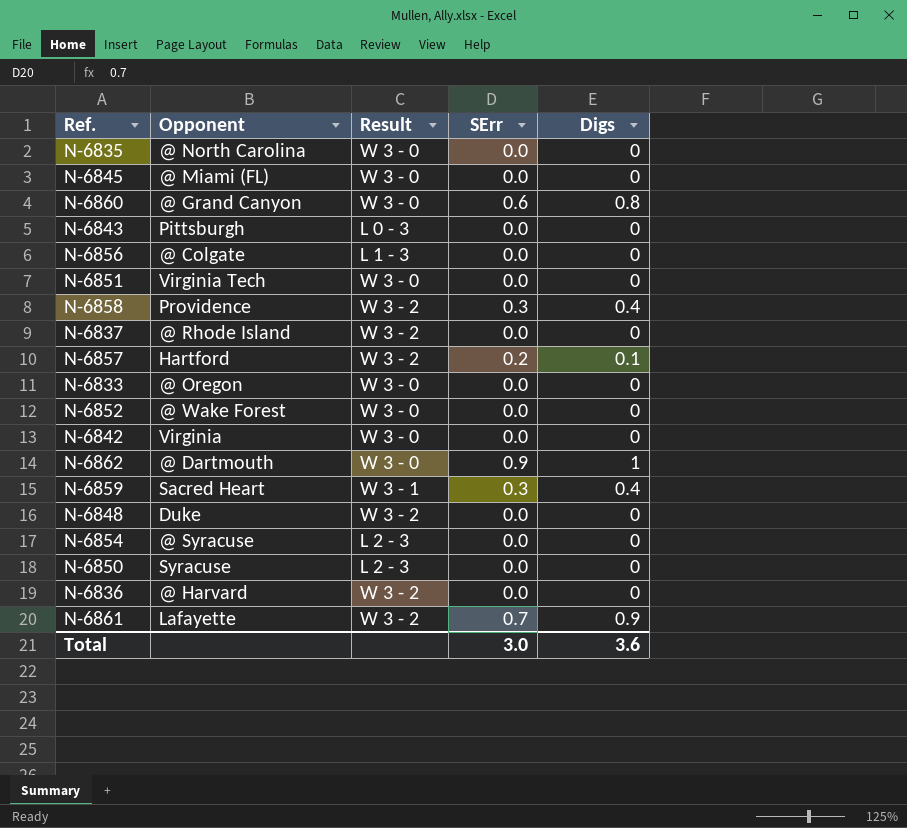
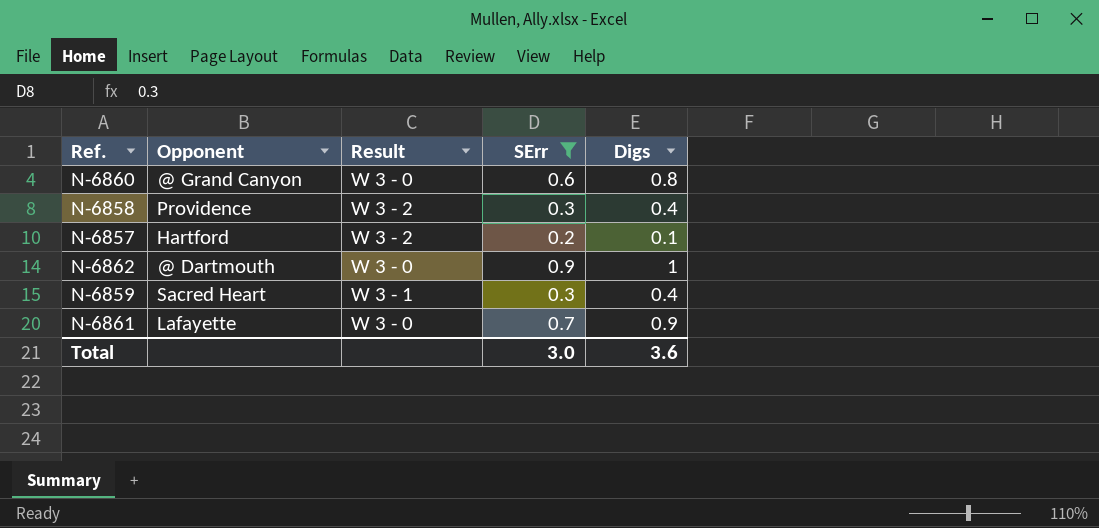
filter: none -> SErr != 0.0
N-6861 | Result: W 3 - 2 -> W 3 - 0

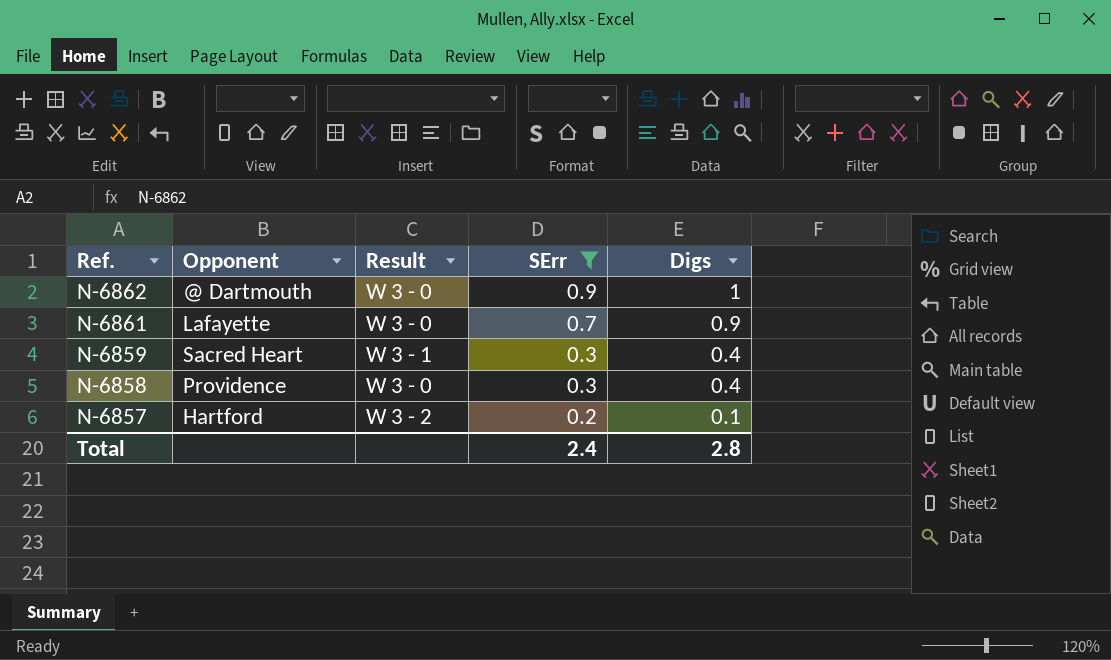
row order: none -> Ref. descending
row N-6860: @ Grand Canyon | W 3 - 0 | 0.6 | 0.8 -> none
N-6858 | Result: W 3 - 2 -> W 3 - 0
Total | SErr: 3.0 -> 2.4
Total | Digs: 3.6 -> 2.8

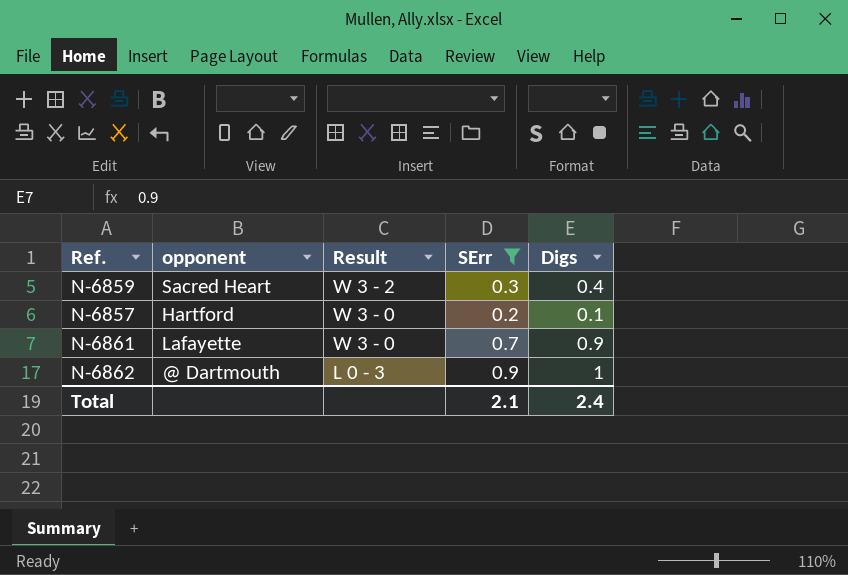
row order: Ref. descending -> Result descending
column name: Opponent -> opponent
row N-6858: Providence | W 3 - 0 | 0.3 | 0.4 -> none
N-6859 | Result: W 3 - 1 -> W 3 - 2
N-6857 | Result: W 3 - 2 -> W 3 - 0
N-6862 | Result: W 3 - 0 -> L 0 - 3
Total | SErr: 2.4 -> 2.1
Total | Digs: 2.8 -> 2.4

